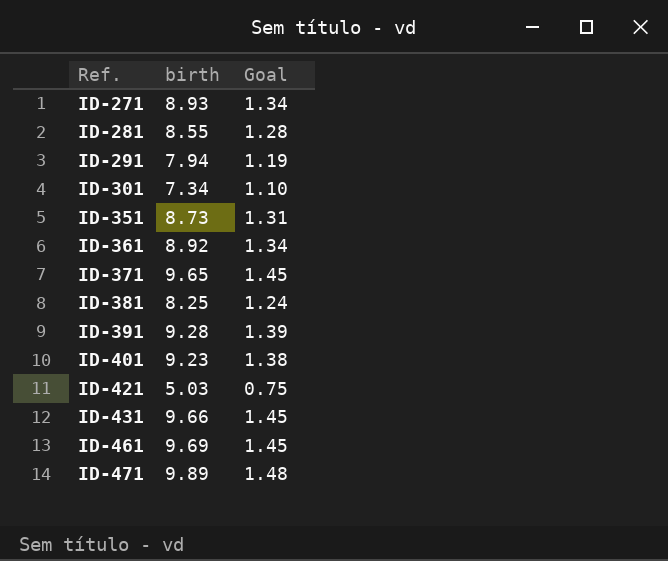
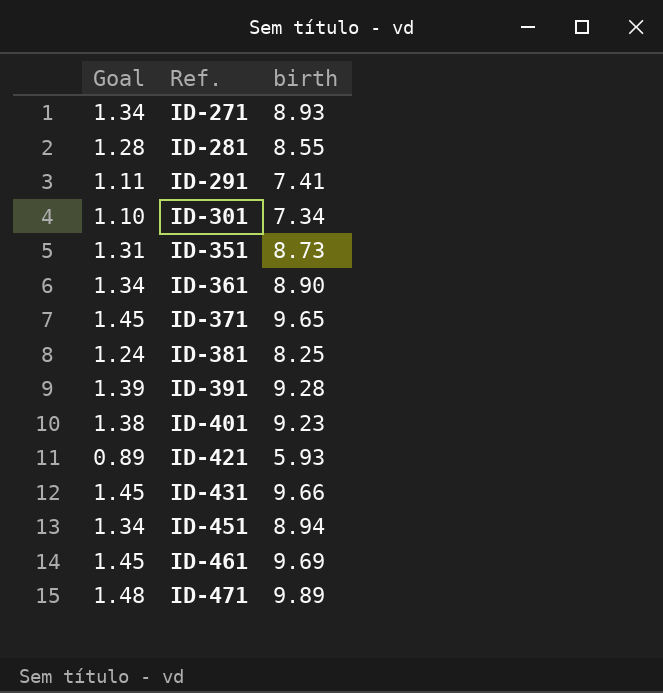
column Goal | position: 3 -> 1
ID-291 | Goal: 1.19 -> 1.11
ID-291 | birth: 7.94 -> 7.41
ID-361 | birth: 8.92 -> 8.90
ID-421 | Goal: 0.75 -> 0.89
ID-421 | birth: 5.03 -> 5.93
row ID-451: none -> 1.34 | 8.94

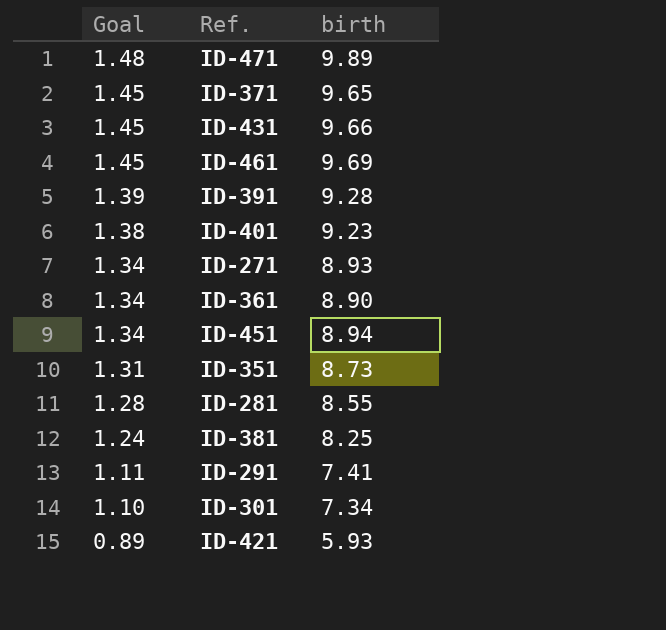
row order: Ref. ascending -> Goal descending

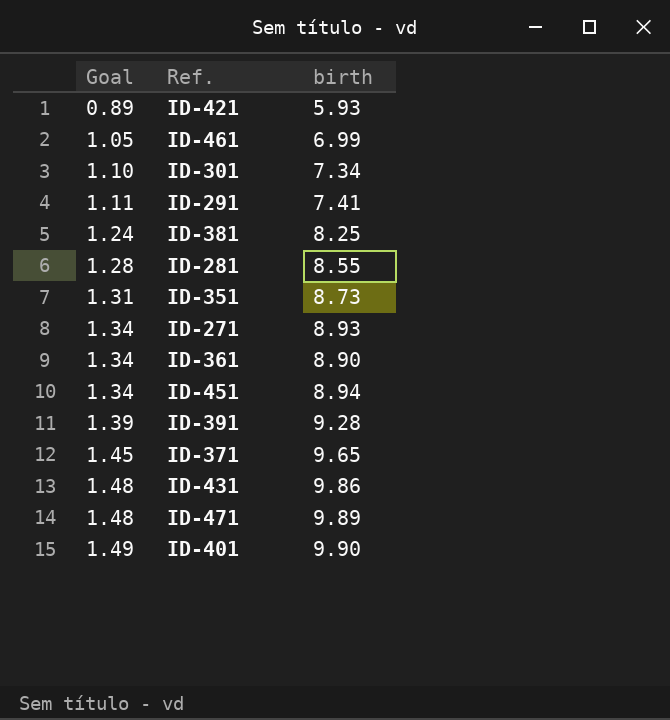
row order: Goal descending -> Goal ascending
ID-461 | Goal: 1.45 -> 1.05
ID-461 | birth: 9.69 -> 6.99
ID-431 | Goal: 1.45 -> 1.48
ID-431 | birth: 9.66 -> 9.86
ID-401 | Goal: 1.38 -> 1.49
ID-401 | birth: 9.23 -> 9.90

